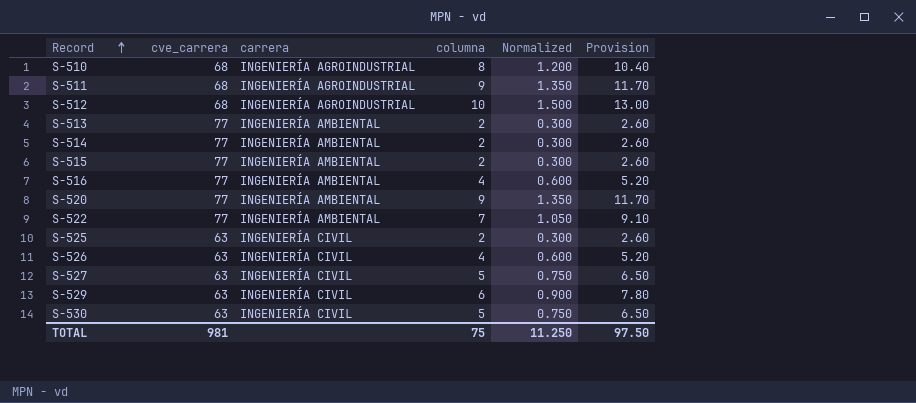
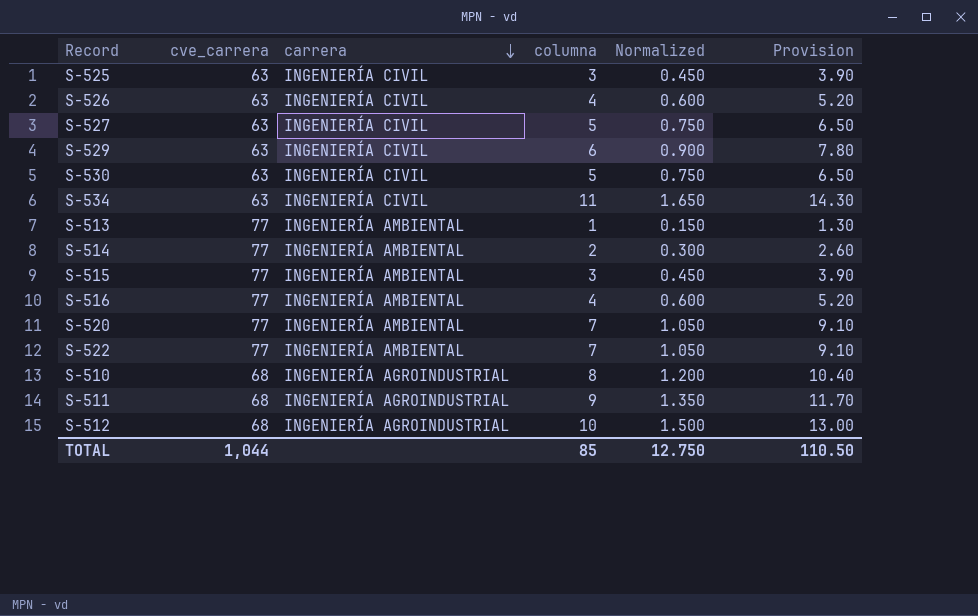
row order: Record ascending -> carrera descending
S-525 | columna: 2 -> 3
S-525 | Normalized: 0.300 -> 0.450
S-525 | Provision: 2.60 -> 3.90
row S-534: none -> 63 | INGENIERÍA CIVIL | 11 | 1.650 | 14.30
S-513 | columna: 2 -> 1
S-513 | Normalized: 0.300 -> 0.150
S-513 | Provision: 2.60 -> 1.30
S-515 | columna: 2 -> 3
S-515 | Normalized: 0.300 -> 0.450
S-515 | Provision: 2.60 -> 3.90
S-520 | columna: 9 -> 7
S-520 | Normalized: 1.350 -> 1.050
S-520 | Provision: 11.70 -> 9.10
TOTAL | cve_carrera: 981 -> 1,044
TOTAL | columna: 75 -> 85
TOTAL | Normalized: 11.250 -> 12.750
TOTAL | Provision: 97.50 -> 110.50

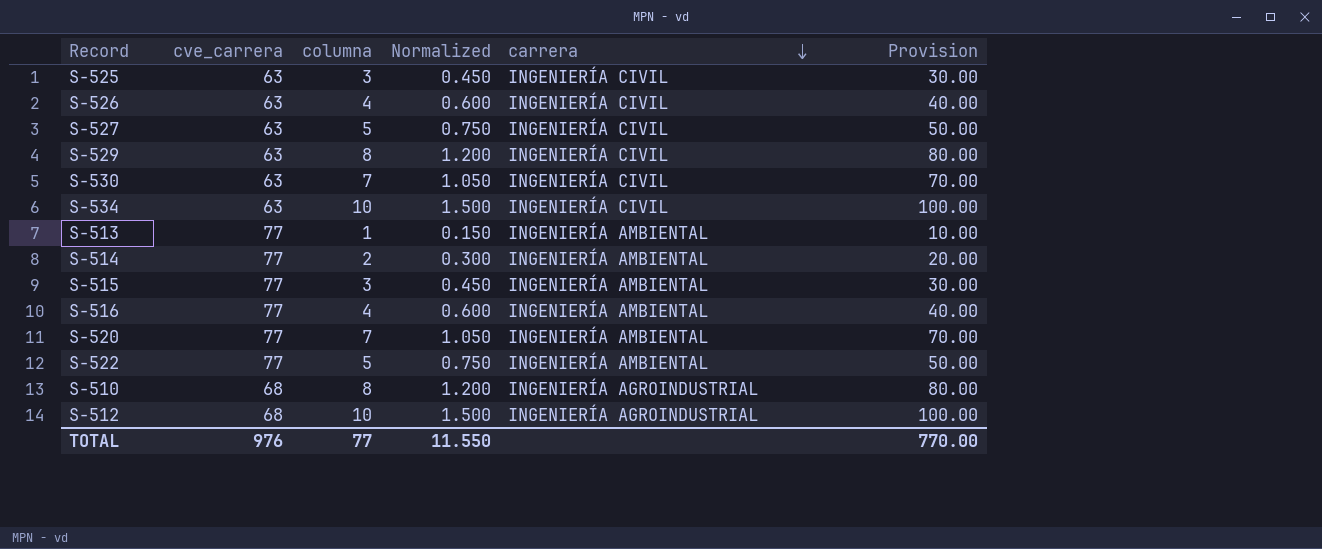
column carrera | position: 3 -> 5
column Provision | formula: [columna] * 1.3 -> [columna] * 10
row S-511: 68 | INGENIERÍA AGROINDUSTRIAL | 9 | 1.350 | 11.70 -> none
S-529 | columna: 6 -> 8
S-529 | Normalized: 0.900 -> 1.200
S-530 | columna: 5 -> 7
S-530 | Normalized: 0.750 -> 1.050
S-534 | columna: 11 -> 10
S-534 | Normalized: 1.650 -> 1.500
S-522 | columna: 7 -> 5
S-522 | Normalized: 1.050 -> 0.750
TOTAL | cve_carrera: 1,044 -> 976
TOTAL | columna: 85 -> 77
TOTAL | Normalized: 12.750 -> 11.550
TOTAL | Provision: 110.50 -> 770.00

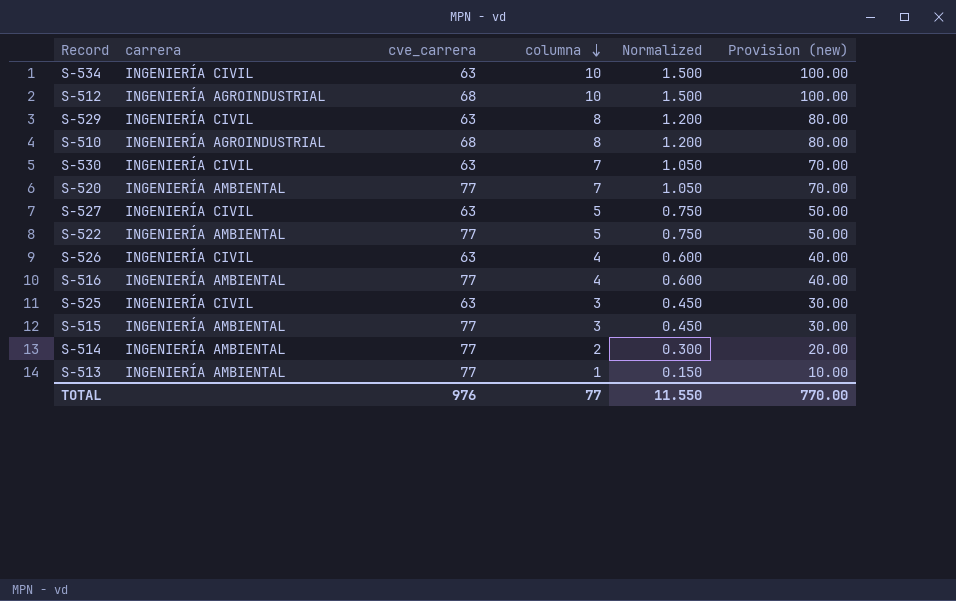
row order: carrera descending -> columna descending
column carrera | position: 5 -> 2
column name: Provision -> Provision (new)

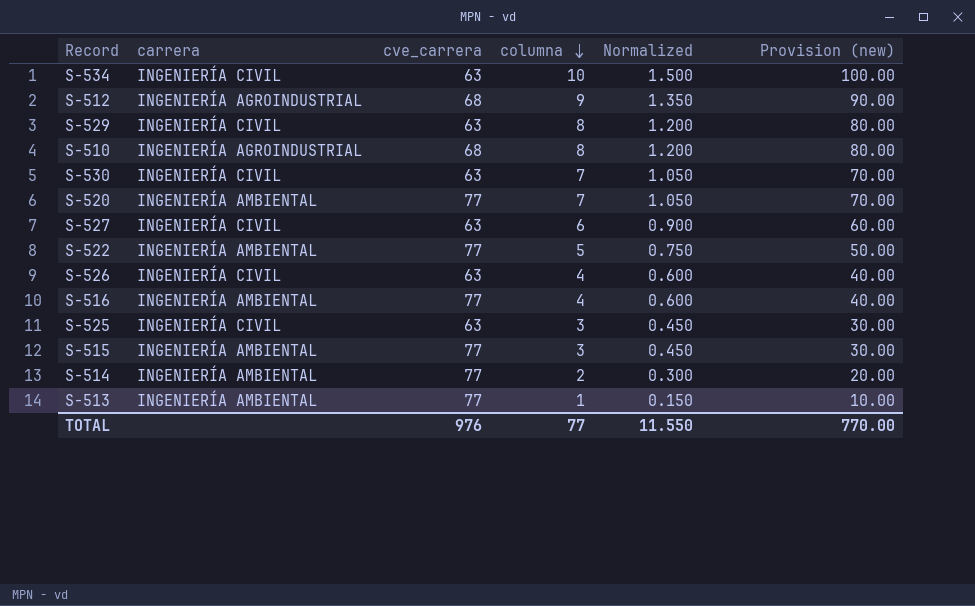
S-512 | columna: 10 -> 9
S-512 | Normalized: 1.500 -> 1.350
S-512 | Provision (new): 100.00 -> 90.00
S-527 | columna: 5 -> 6
S-527 | Normalized: 0.750 -> 0.900
S-527 | Provision (new): 50.00 -> 60.00

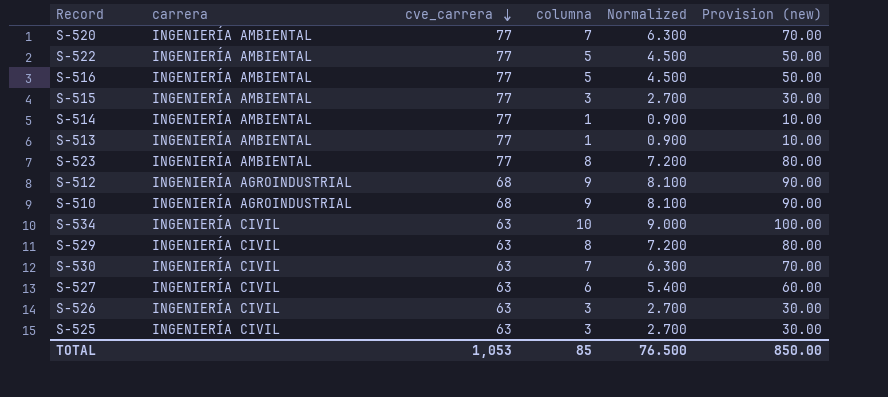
row order: columna descending -> cve_carrera descending
column Normalized | formula: [columna] * 0.15 -> [columna] * 0.9
S-516 | columna: 4 -> 5
S-516 | Provision (new): 40.00 -> 50.00
S-514 | columna: 2 -> 1
S-514 | Provision (new): 20.00 -> 10.00
row S-523: none -> INGENIERÍA AMBIENTAL | 77 | 8 | 7.200 | 80.00
S-510 | columna: 8 -> 9
S-510 | Provision (new): 80.00 -> 90.00
S-526 | columna: 4 -> 3
S-526 | Provision (new): 40.00 -> 30.00
TOTAL | cve_carrera: 976 -> 1,053
TOTAL | columna: 77 -> 85
TOTAL | Normalized: 11.550 -> 76.500
TOTAL | Provision (new): 770.00 -> 850.00

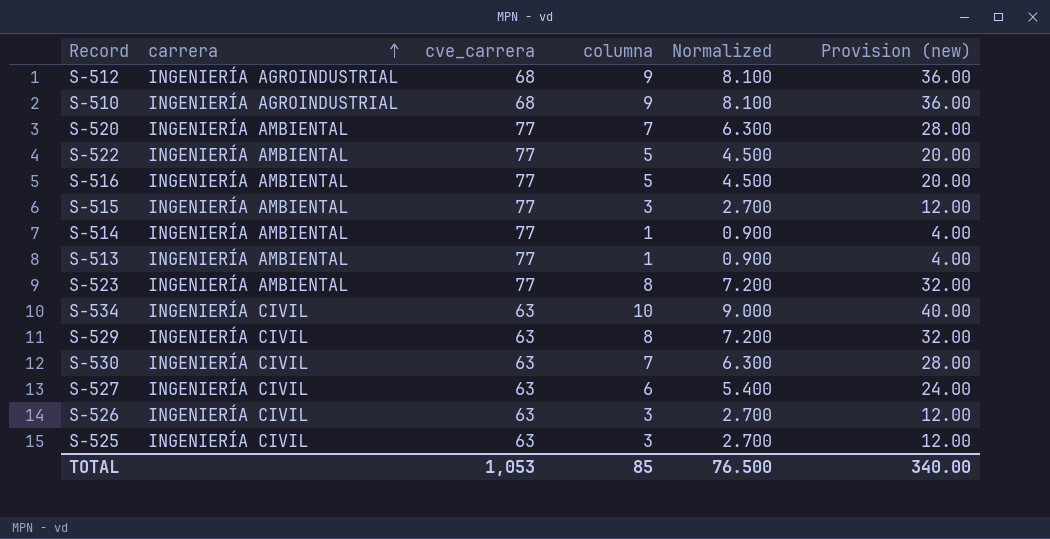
row order: cve_carrera descending -> carrera ascending
column Provision (new) | formula: [columna] * 10 -> [columna] * 4
TOTAL | Provision (new): 850.00 -> 340.00

